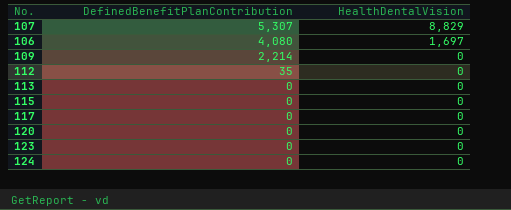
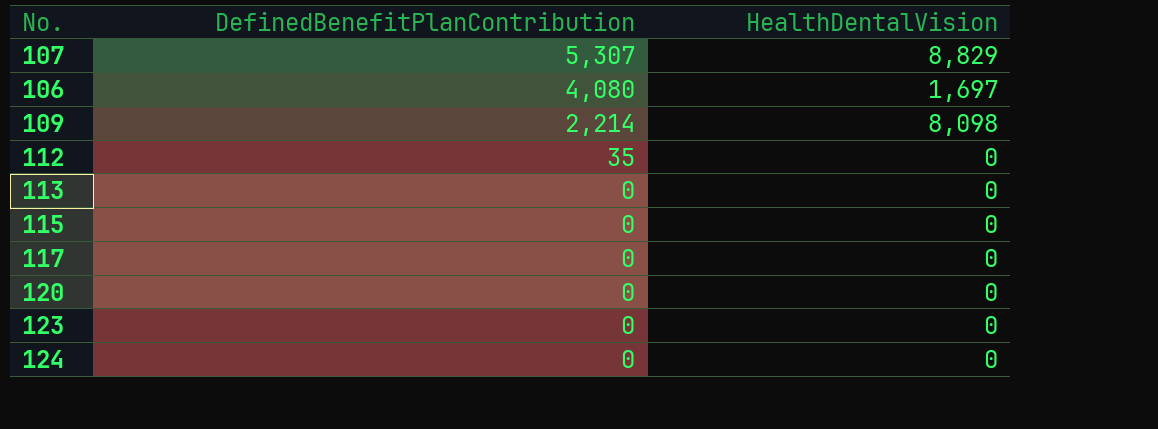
109 | HealthDentalVision: 0 -> 8,098

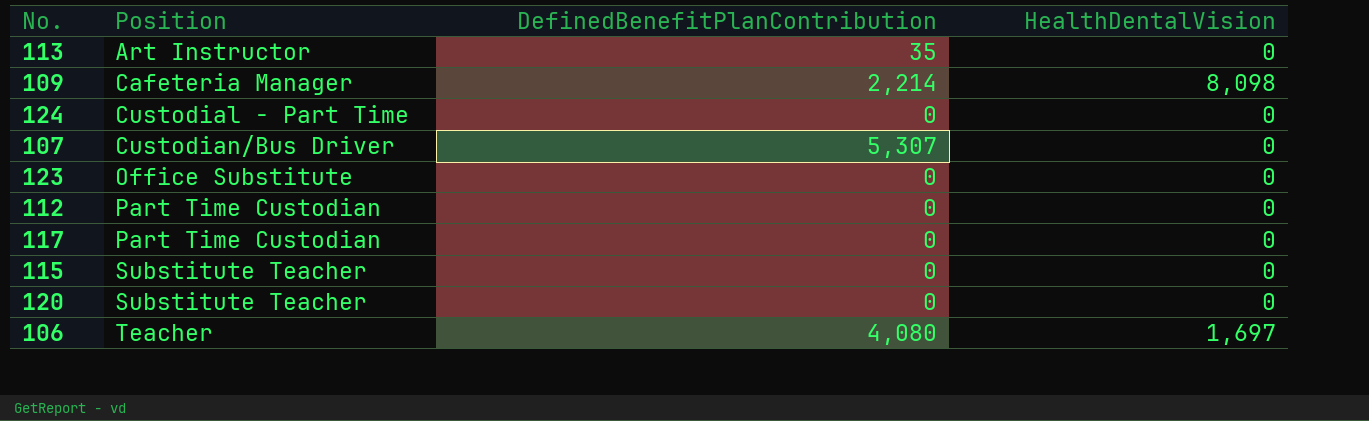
row order: DefinedBenefitPlanContribution descending -> Position ascending
column Position | position: none -> 2
113 | DefinedBenefitPlanContribution: 0 -> 35
107 | HealthDentalVision: 8,829 -> 0
112 | DefinedBenefitPlanContribution: 35 -> 0

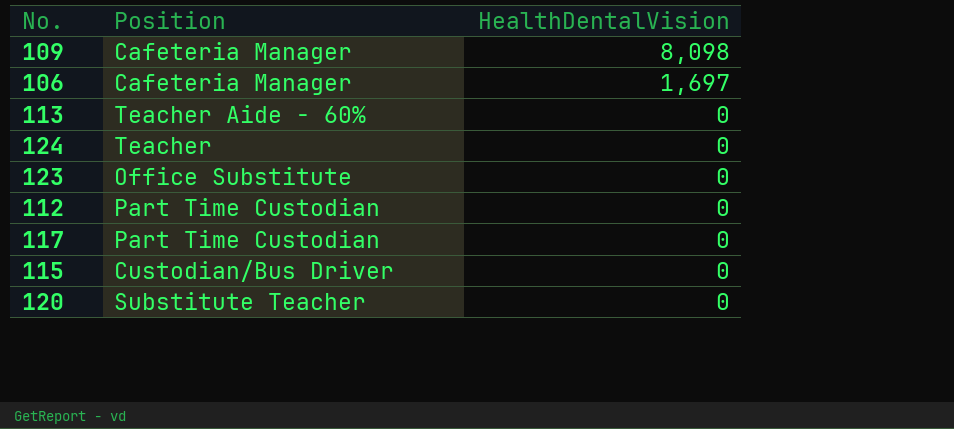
row order: Position ascending -> HealthDentalVision descending
column DefinedBenefitPlanContribution | position: 3 -> none
row 107: Custodian/Bus Driver | 5,307 | 0 -> none
106 | Position: Teacher -> Cafeteria Manager
113 | Position: Art Instructor -> Teacher Aide - 60%
124 | Position: Custodial - Part Time -> Teacher
115 | Position: Substitute Teacher -> Custodian/Bus Driver

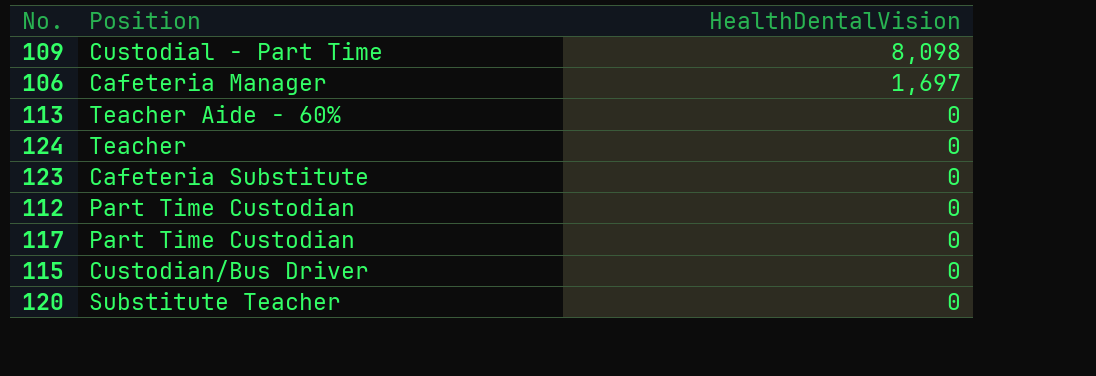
109 | Position: Cafeteria Manager -> Custodial - Part Time
123 | Position: Office Substitute -> Cafeteria Substitute

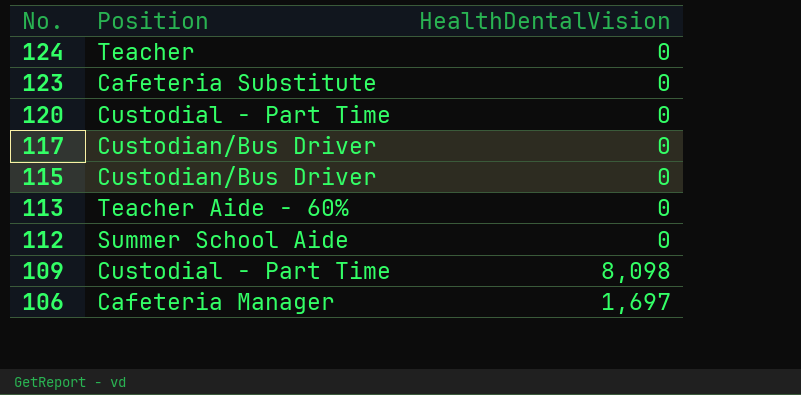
row order: HealthDentalVision descending -> No. descending
120 | Position: Substitute Teacher -> Custodial - Part Time
117 | Position: Part Time Custodian -> Custodian/Bus Driver
112 | Position: Part Time Custodian -> Summer School Aide

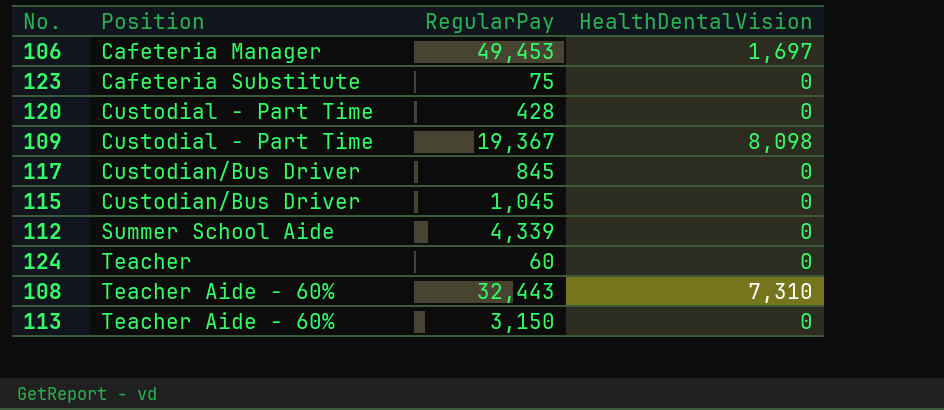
row order: No. descending -> Position ascending
column RegularPay | position: none -> 3
row 108: none -> Teacher Aide - 60% | 32,443 | 7,310

